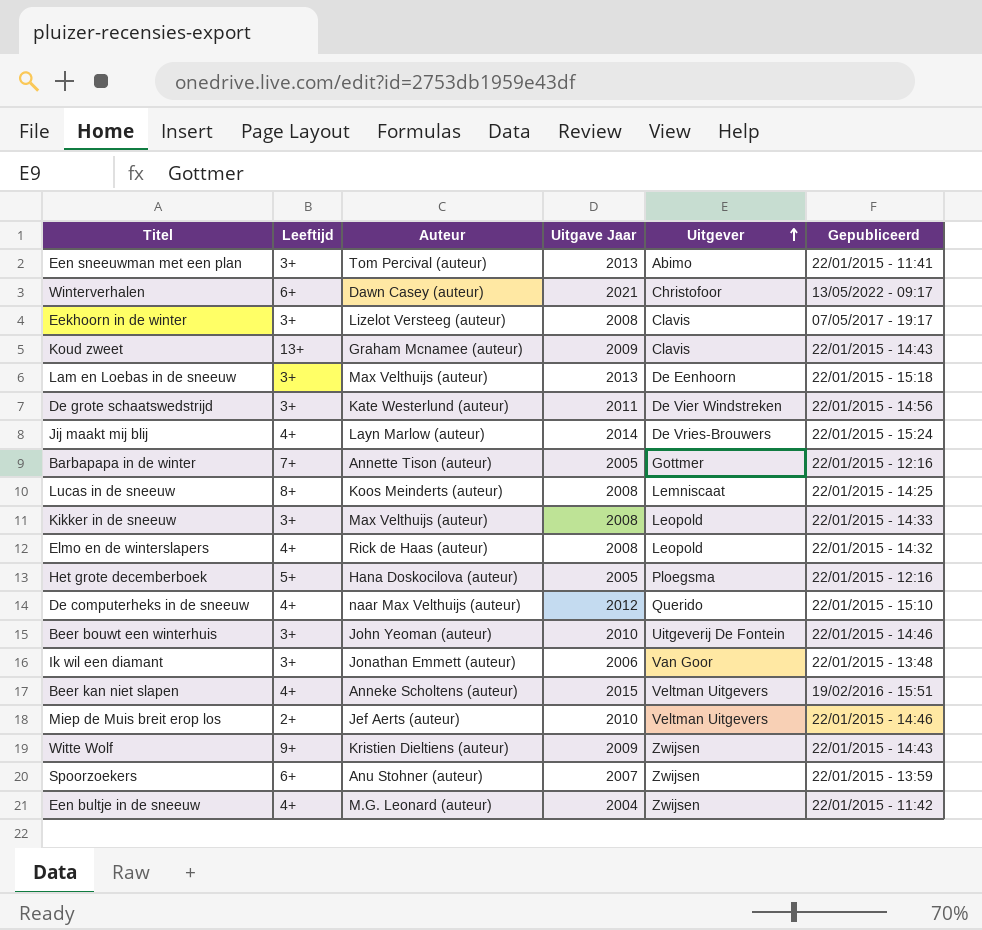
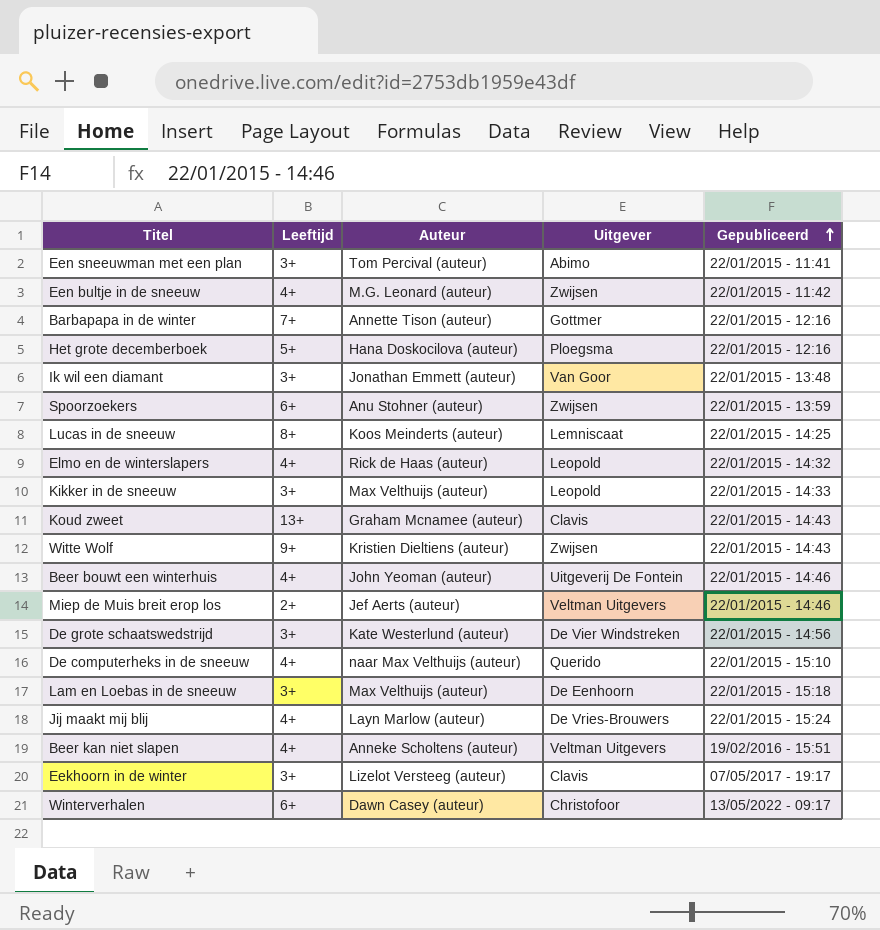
row order: Uitgever ascending -> Gepubliceerd ascending
column Uitgave Jaar | position: 4 -> none
Beer bouwt een winterhuis | Leeftijd: 3+ -> 4+

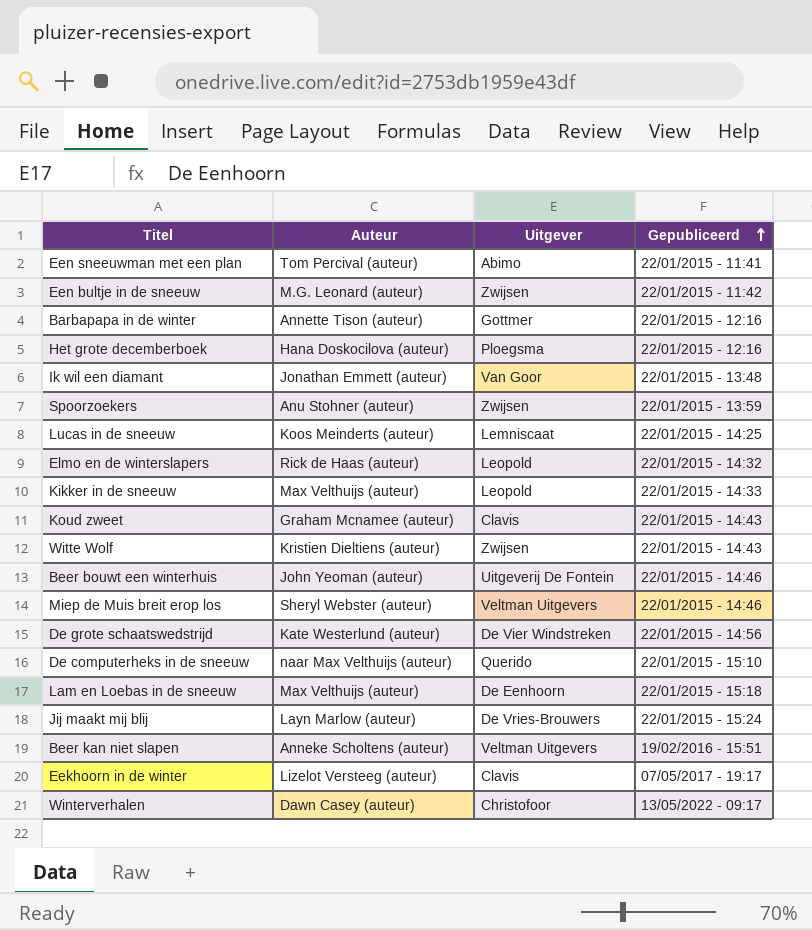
column Leeftijd | position: 2 -> none
Miep de Muis breit erop los | Auteur: Jef Aerts (auteur) -> Sheryl Webster (auteur)

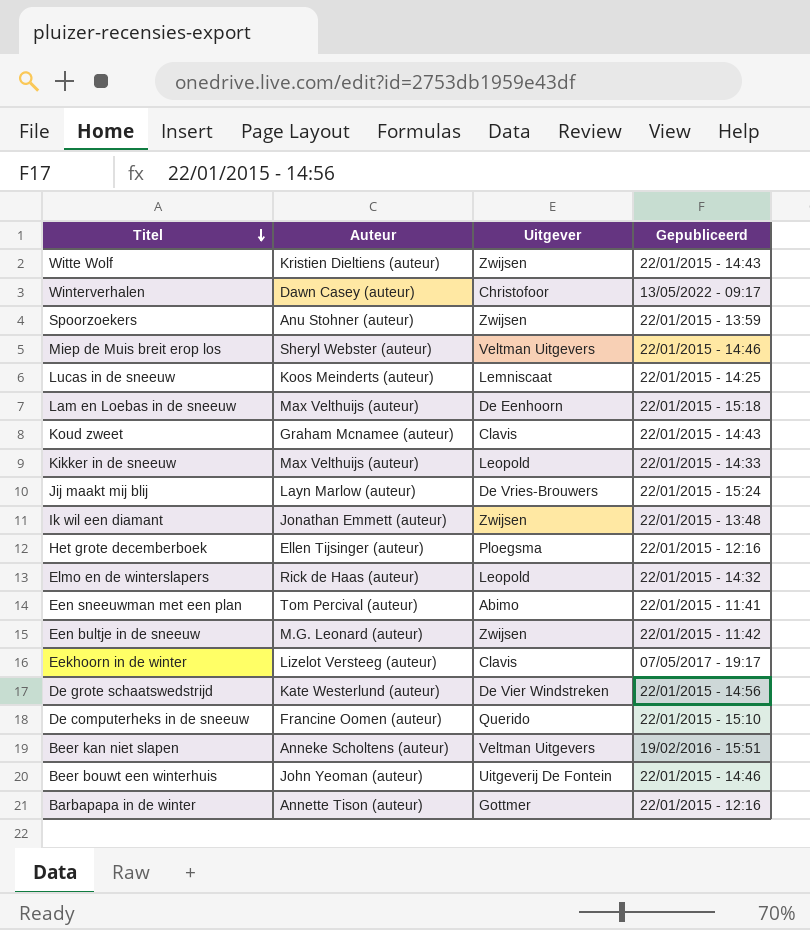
row order: Gepubliceerd ascending -> Titel descending
Ik wil een diamant | Uitgever: Van Goor -> Zwijsen
Het grote decemberboek | Auteur: Hana Doskocilova (auteur) -> Ellen Tijsinger (auteur)
De computerheks in de sneeuw | Auteur: naar Max Velthuijs (auteur) -> Francine Oomen (auteur)

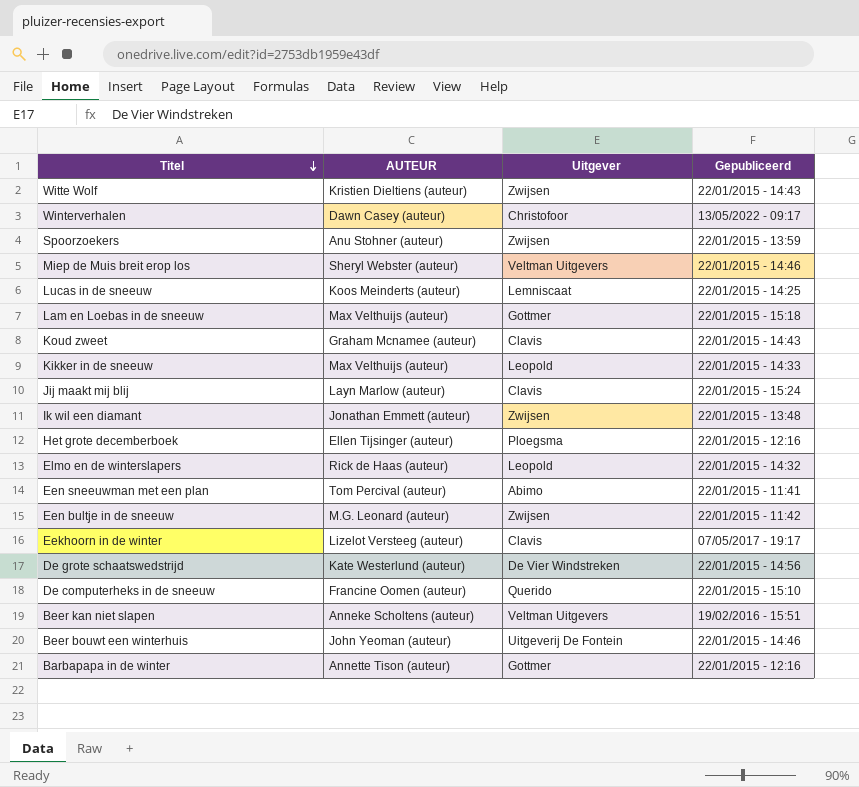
column name: Auteur -> AUTEUR
Lam en Loebas in de sneeuw | Uitgever: De Eenhoorn -> Gottmer
Jij maakt mij blij | Uitgever: De Vries-Brouwers -> Clavis

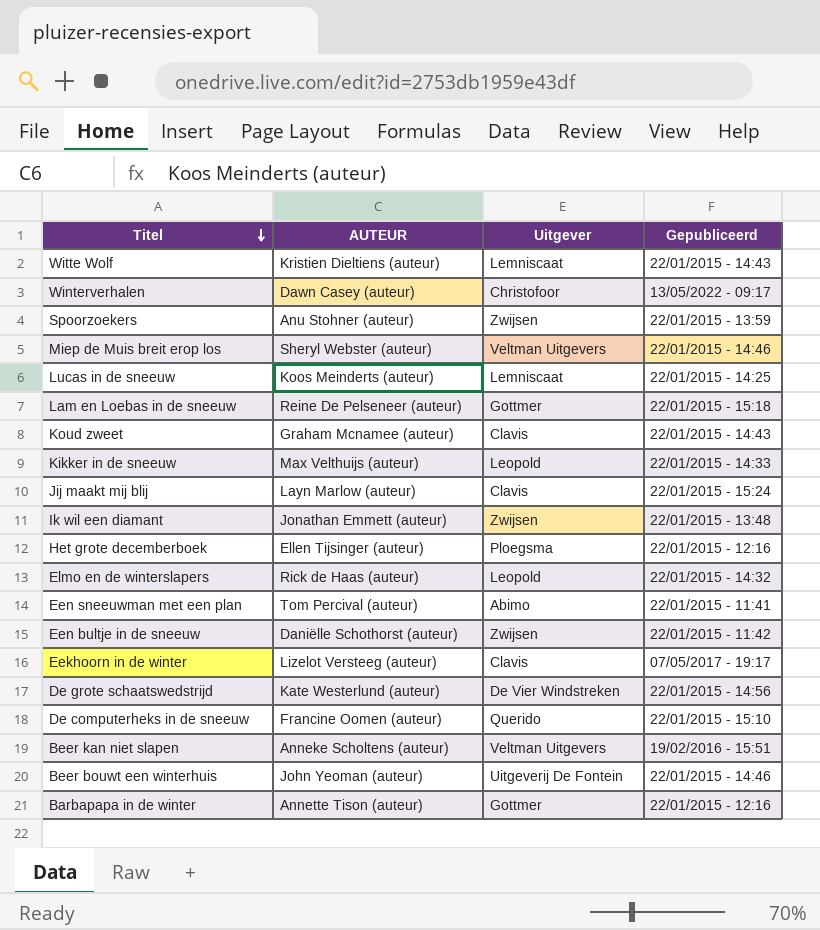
Witte Wolf | Uitgever: Zwijsen -> Lemniscaat
Lam en Loebas in de sneeuw | AUTEUR: Max Velthuijs (auteur) -> Reine De Pelseneer (auteur)
Een bultje in de sneeuw | AUTEUR: M.G. Leonard (auteur) -> Daniëlle Schothorst (auteur)

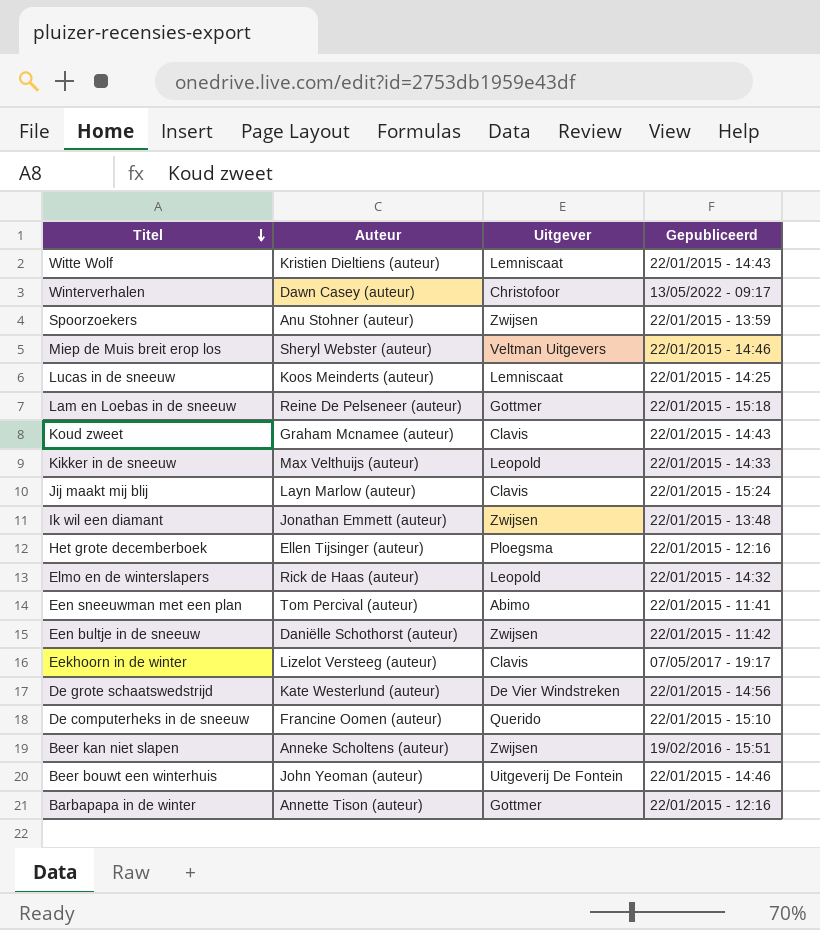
column name: AUTEUR -> Auteur
Beer kan niet slapen | Uitgever: Veltman Uitgevers -> Zwijsen

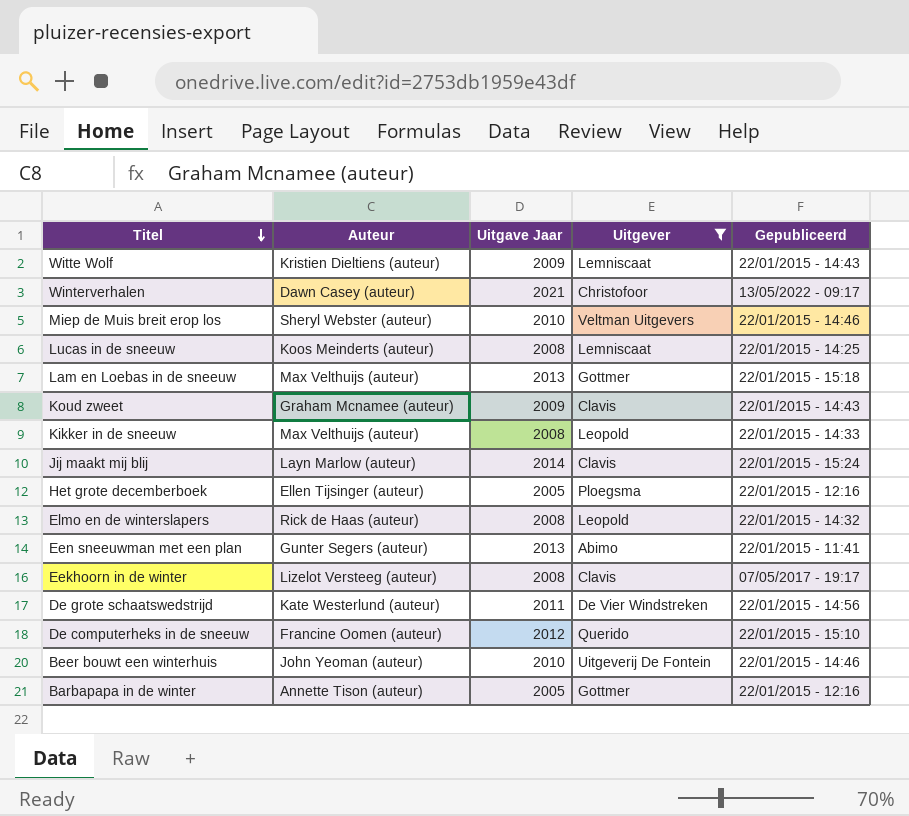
filter: none -> Uitgever != Zwijsen
column Uitgave Jaar | position: none -> 3
Lam en Loebas in de sneeuw | Auteur: Reine De Pelseneer (auteur) -> Max Velthuijs (auteur)
Een sneeuwman met een plan | Auteur: Tom Percival (auteur) -> Gunter Segers (auteur)

